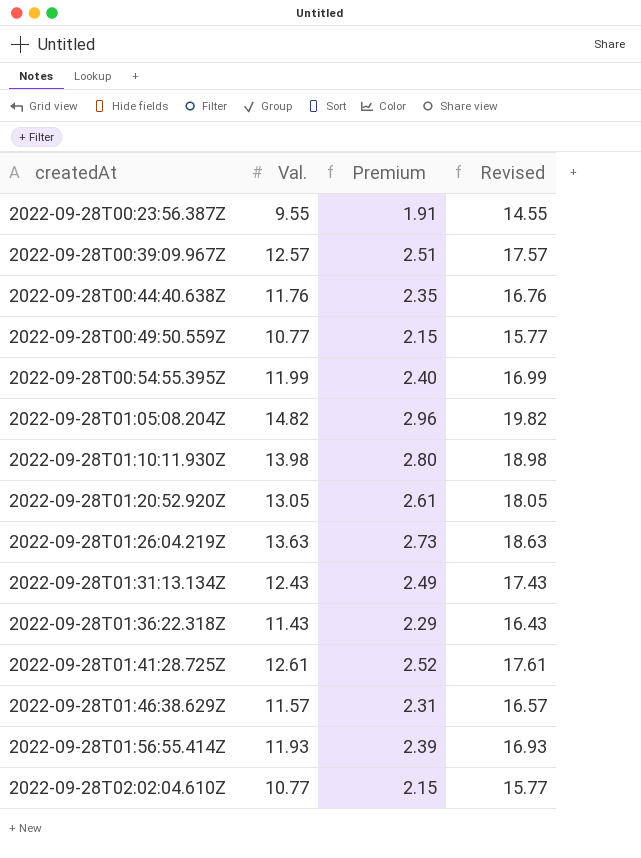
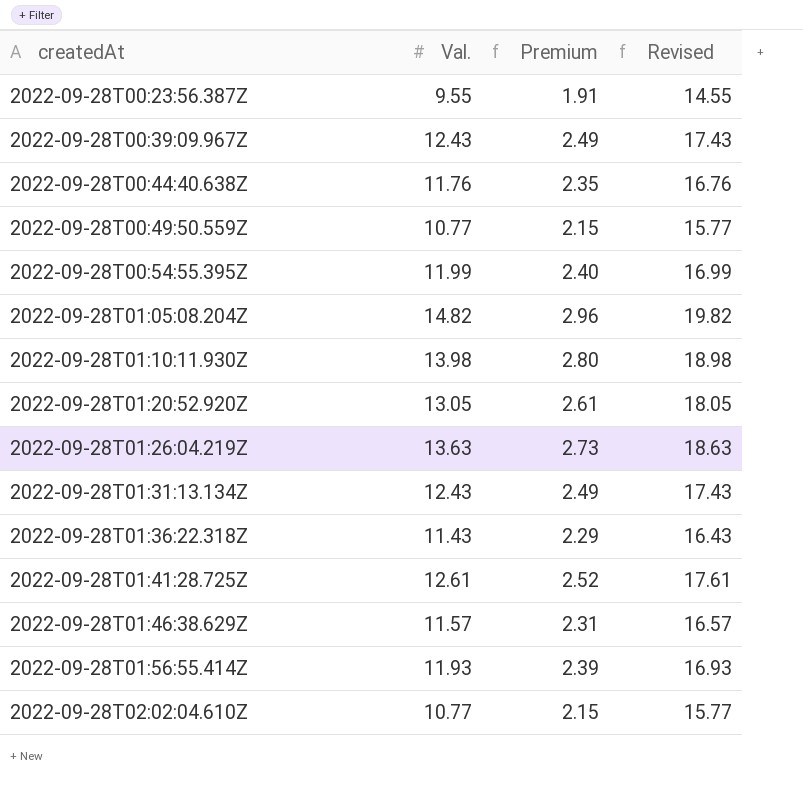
2022-09-28T00:39:09.967Z | Val.: 12.57 -> 12.43
2022-09-28T00:39:09.967Z | Premium: 2.51 -> 2.49
2022-09-28T00:39:09.967Z | Revised: 17.57 -> 17.43

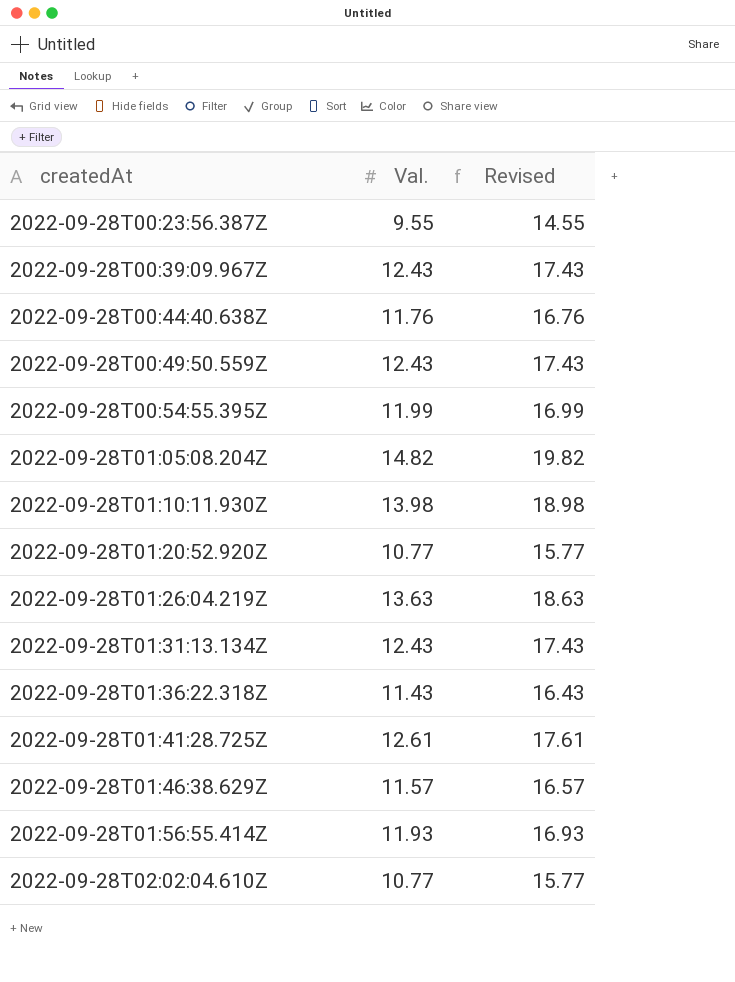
column Premium | formula: [Val.] * 0.2 -> none
2022-09-28T00:49:50.559Z | Val.: 10.77 -> 12.43
2022-09-28T00:49:50.559Z | Revised: 15.77 -> 17.43
2022-09-28T01:20:52.920Z | Val.: 13.05 -> 10.77
2022-09-28T01:20:52.920Z | Revised: 18.05 -> 15.77

